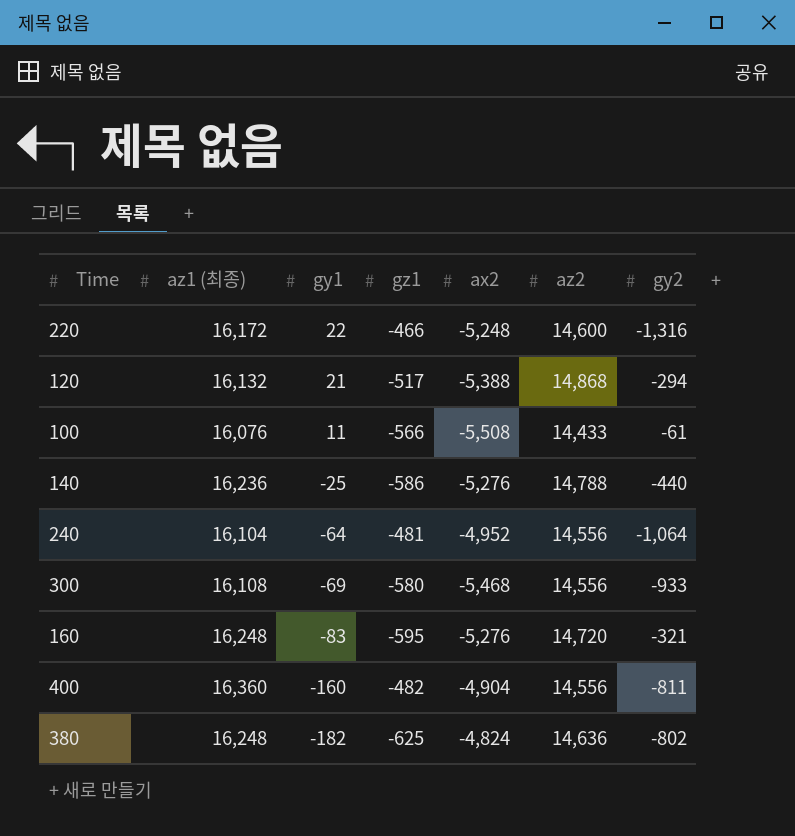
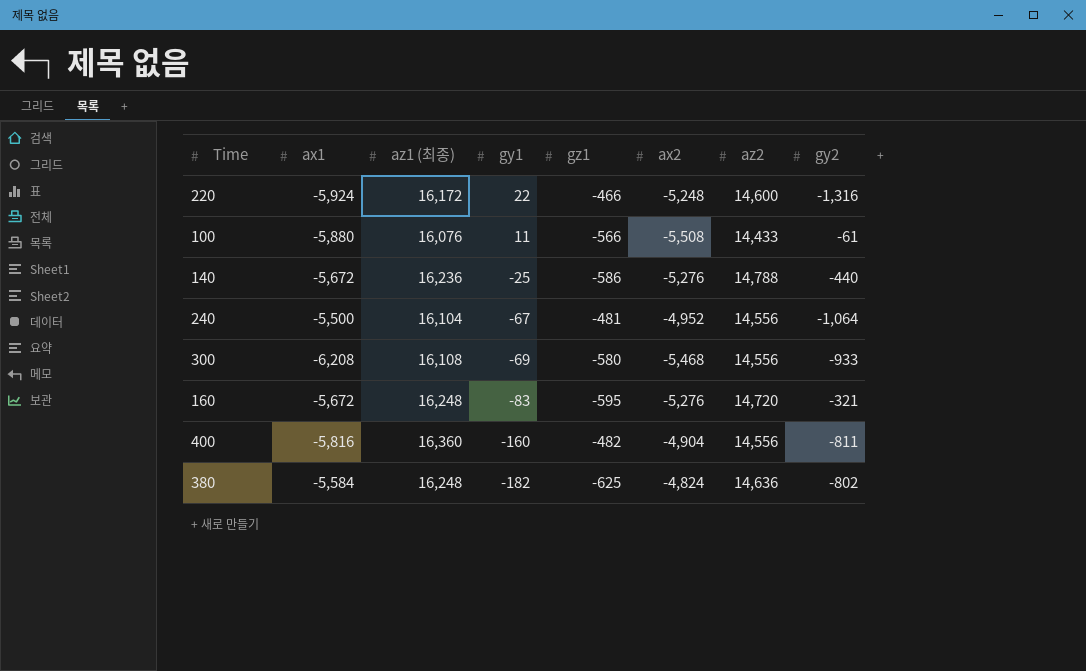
column ax1 | position: none -> 2
row 120: 16,132 | 21 | -517 | -5,388 | 14,868 | -294 -> none
240 | gy1: -64 -> -67

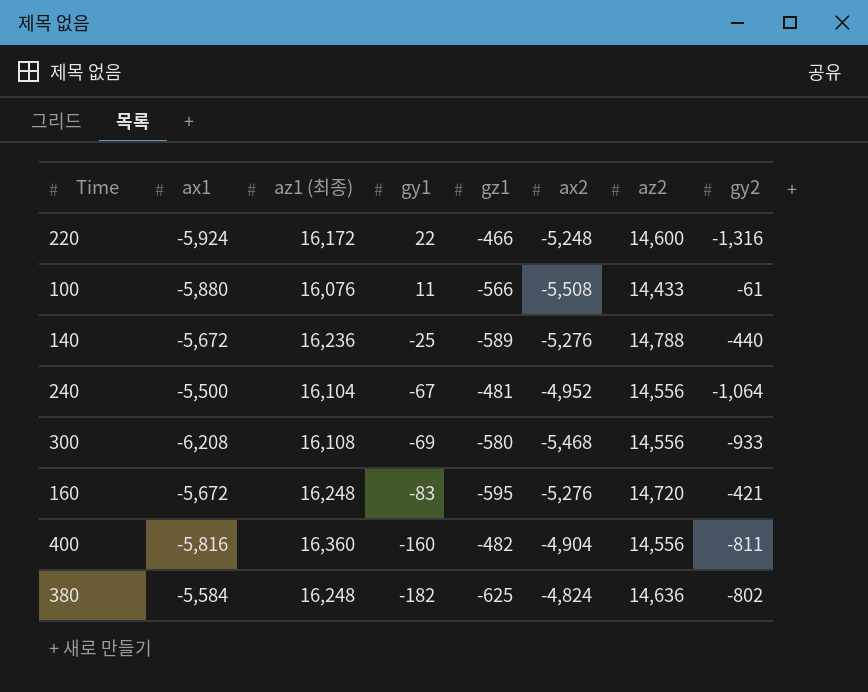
140 | gz1: -586 -> -589
160 | gy2: -321 -> -421

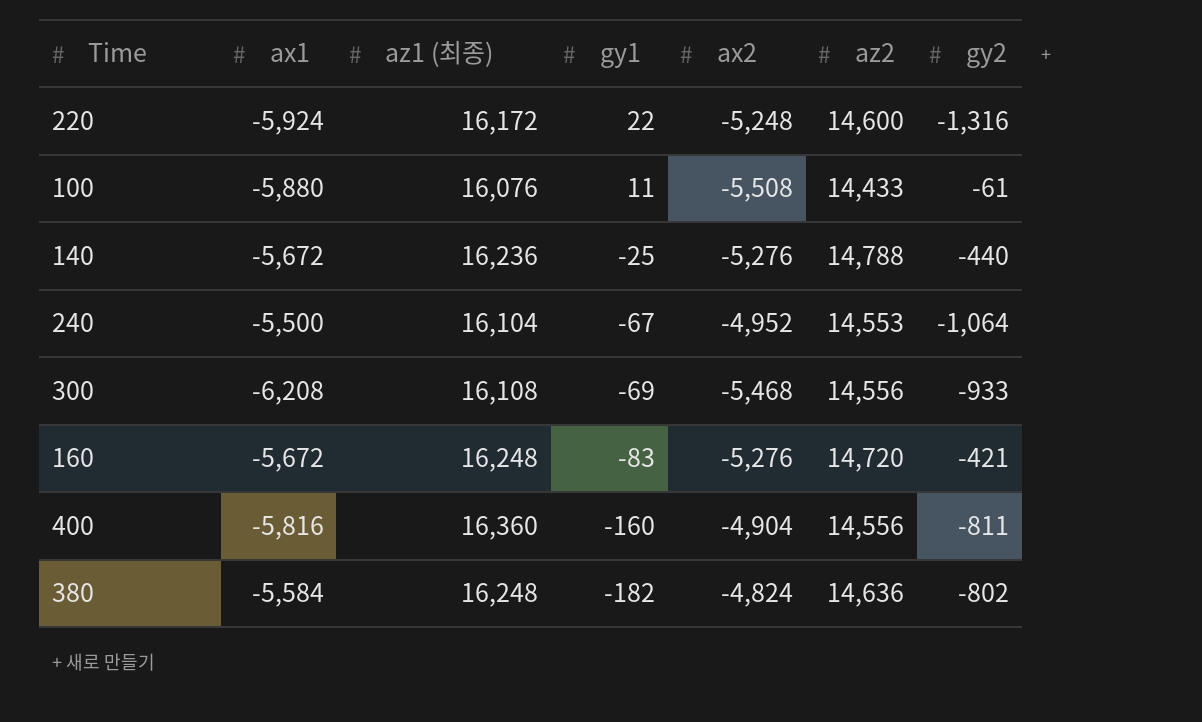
column gz1 | position: 5 -> none
240 | az2: 14,556 -> 14,553

